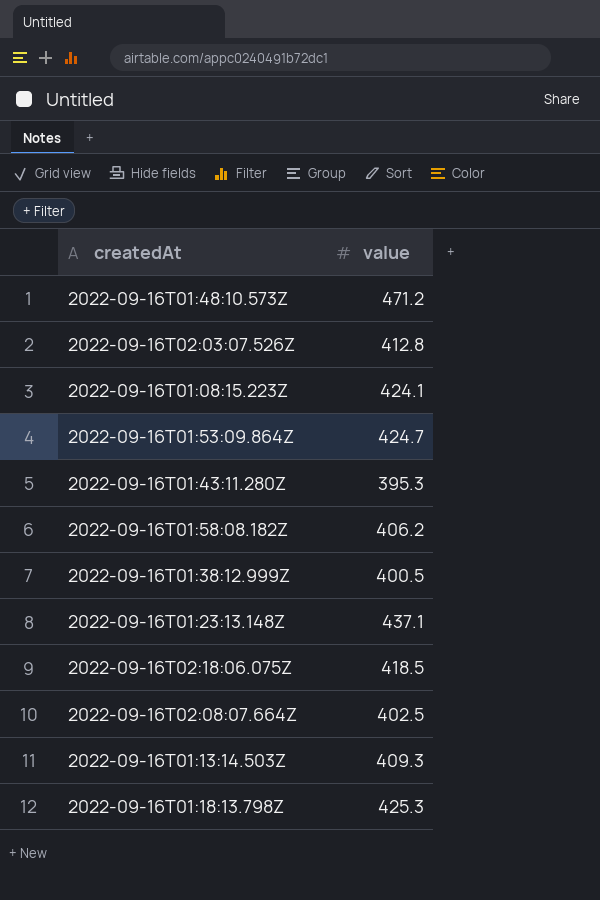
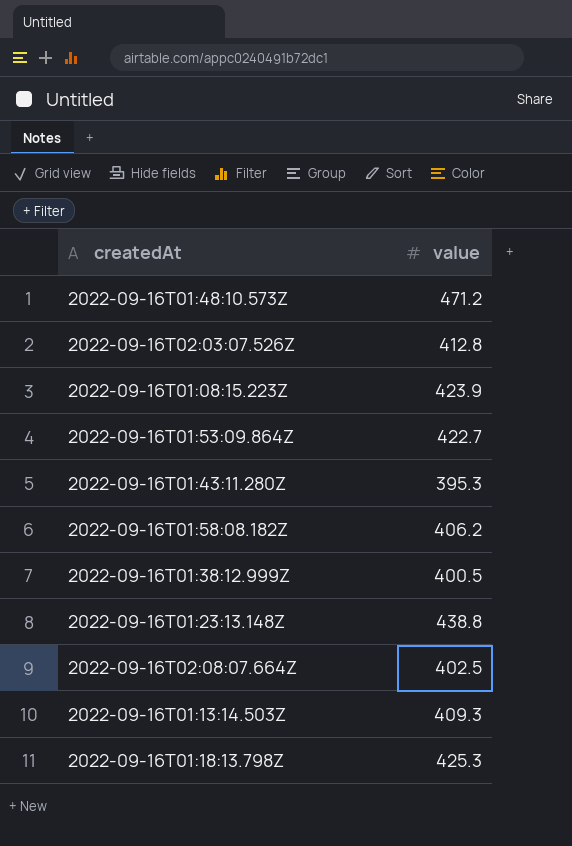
row 2022-09-16T02:18:06.075Z: 418.5 -> none
2022-09-16T01:08:15.223Z | value: 424.1 -> 423.9
2022-09-16T01:53:09.864Z | value: 424.7 -> 422.7
2022-09-16T01:23:13.148Z | value: 437.1 -> 438.8

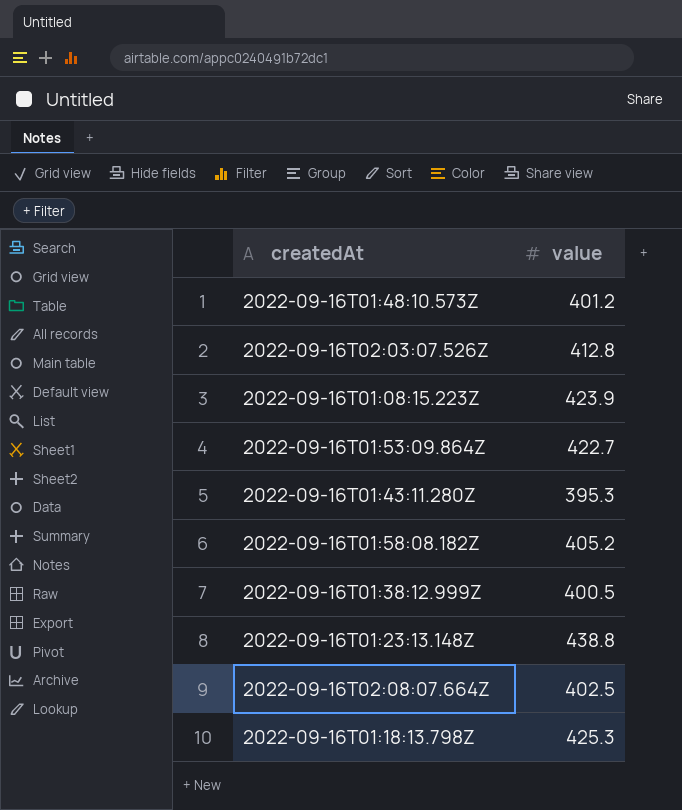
row 2022-09-16T01:13:14.503Z: 409.3 -> none
2022-09-16T01:48:10.573Z | value: 471.2 -> 401.2
2022-09-16T01:58:08.182Z | value: 406.2 -> 405.2

